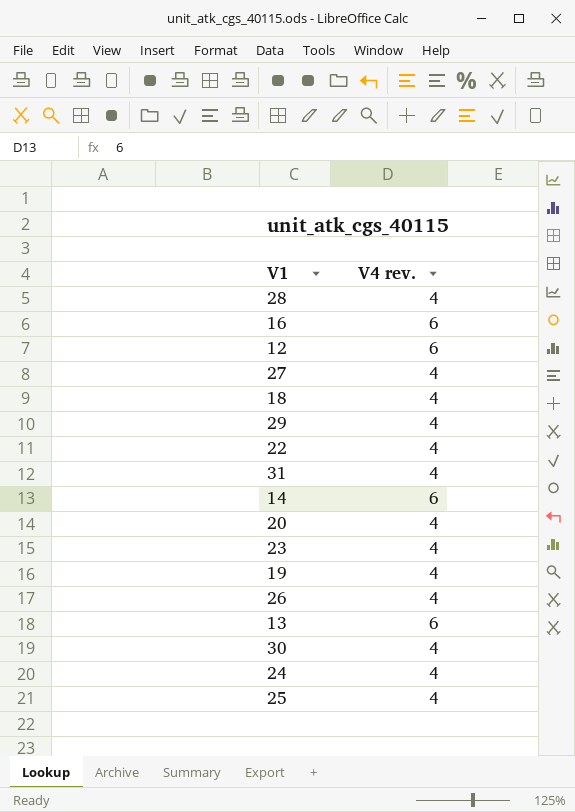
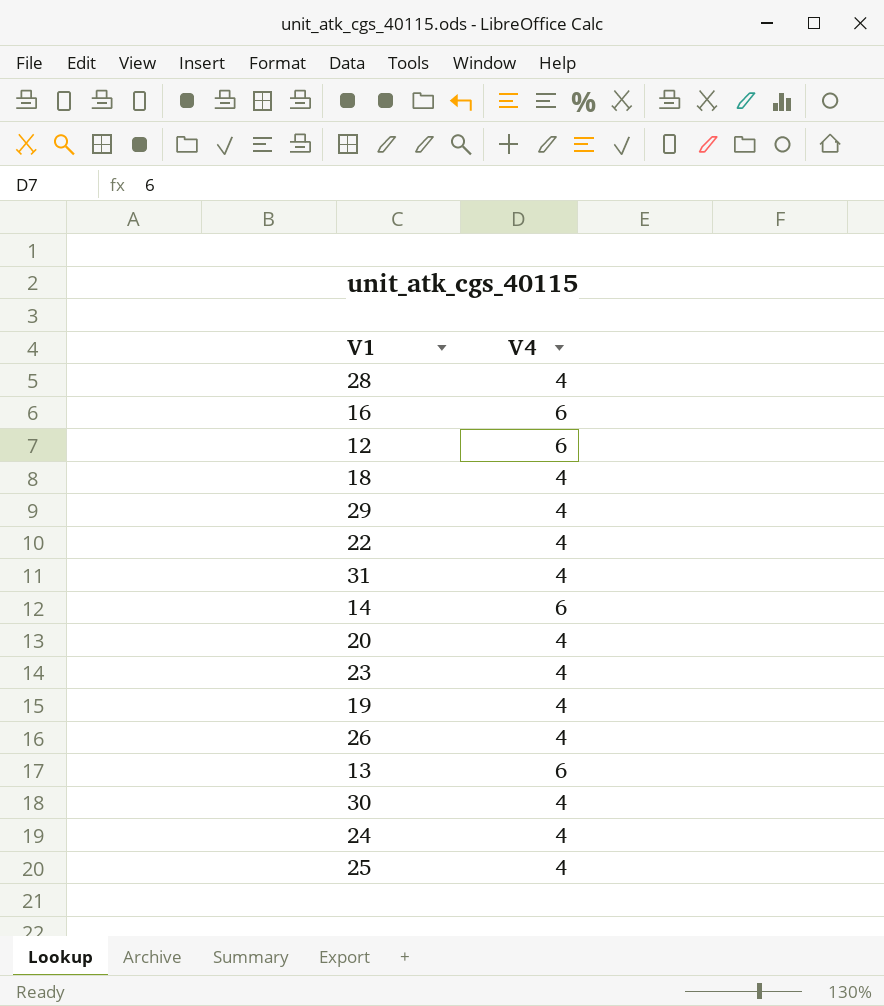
column name: V4 rev. -> V4
row 27: 4 -> none

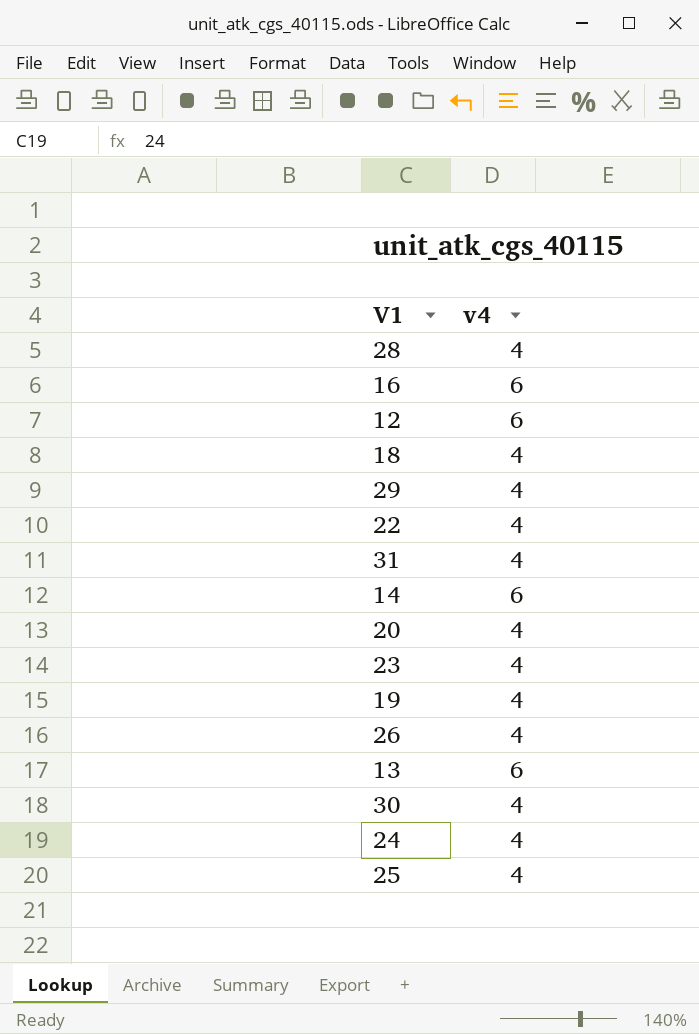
column name: V4 -> v4

